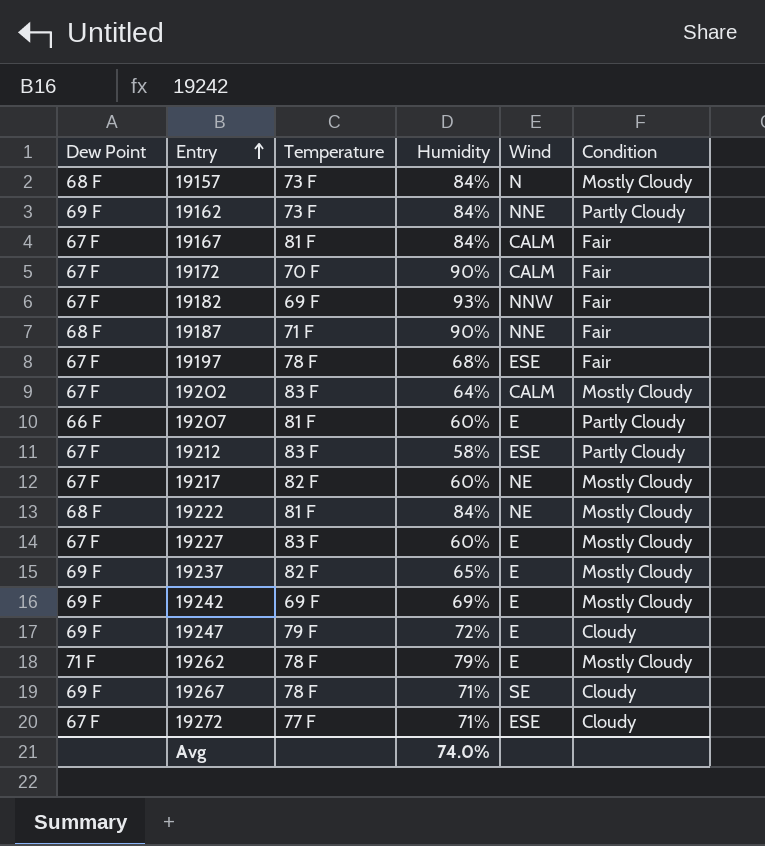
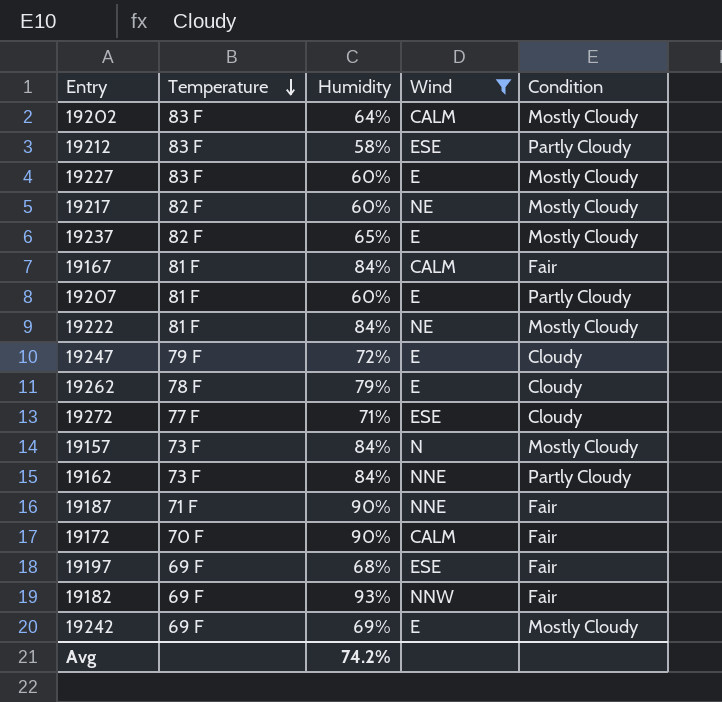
filter: none -> Wind != SE
row order: Entry ascending -> Temperature descending
column Dew Point | position: 1 -> none
19262 | Condition: Mostly Cloudy -> Cloudy
19197 | Temperature: 78 F -> 69 F
Avg | Humidity: 74.0% -> 74.2%

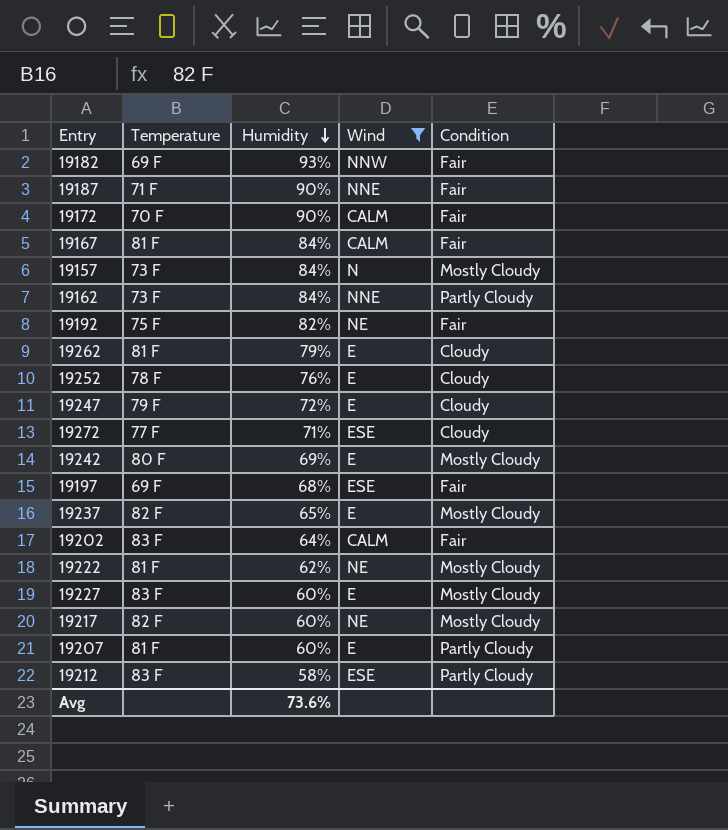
row order: Temperature descending -> Humidity descending
row 19192: none -> 75 F | 82% | NE | Fair
19262 | Temperature: 78 F -> 81 F
row 19252: none -> 78 F | 76% | E | Cloudy
19242 | Temperature: 69 F -> 80 F
19202 | Condition: Mostly Cloudy -> Fair
19222 | Humidity: 84% -> 62%
Avg | Humidity: 74.2% -> 73.6%

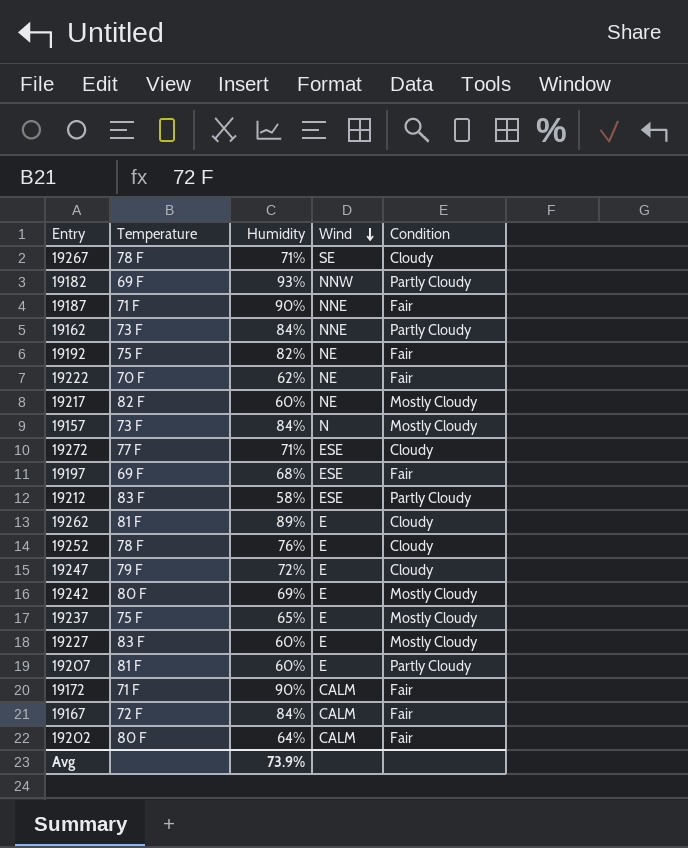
filter: Wind != SE -> none
row order: Humidity descending -> Wind descending
19182 | Condition: Fair -> Partly Cloudy
19222 | Temperature: 81 F -> 70 F
19222 | Condition: Mostly Cloudy -> Fair
19262 | Humidity: 79% -> 89%
19237 | Temperature: 82 F -> 75 F
19172 | Temperature: 70 F -> 71 F
19167 | Temperature: 81 F -> 72 F
19202 | Temperature: 83 F -> 80 F
Avg | Humidity: 73.6% -> 73.9%

